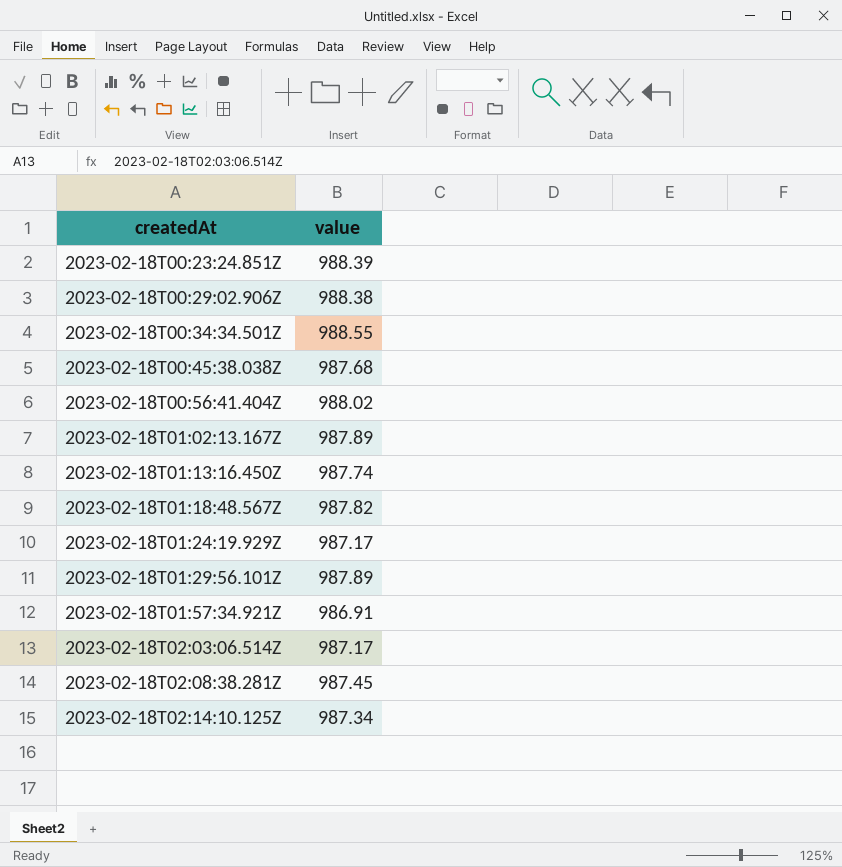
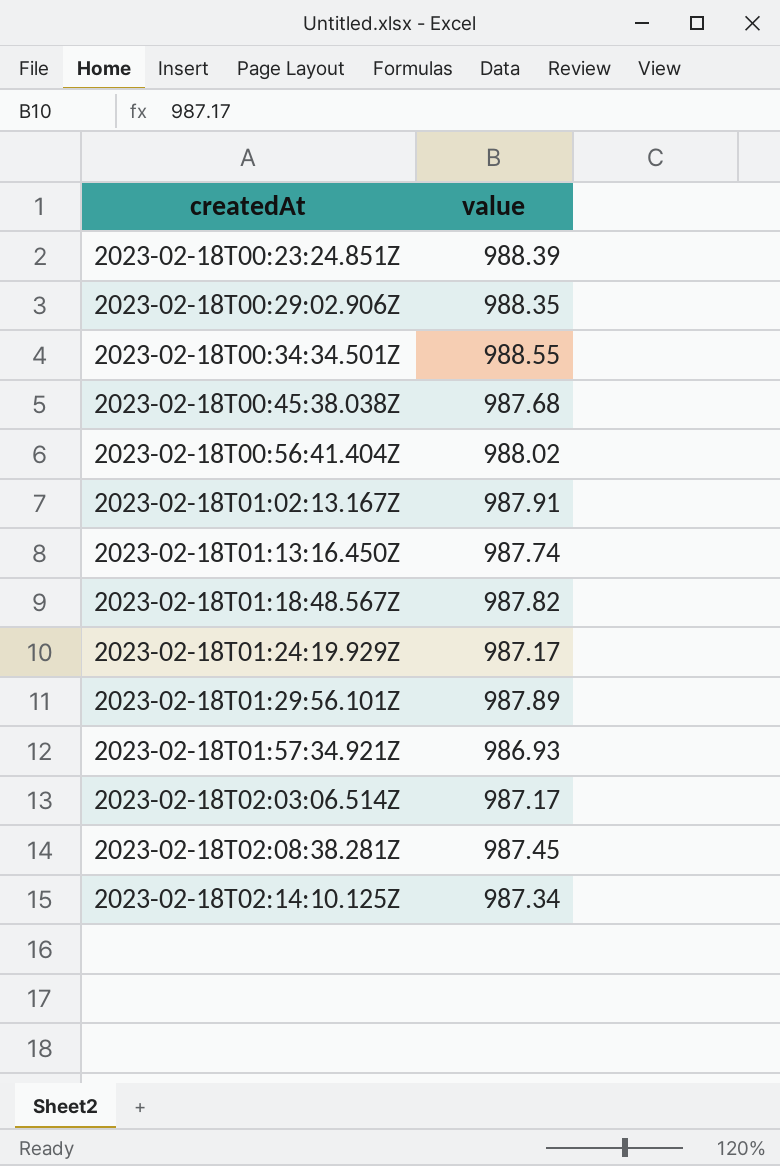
2023-02-18T00:29:02.906Z | value: 988.38 -> 988.35
2023-02-18T01:02:13.167Z | value: 987.89 -> 987.91
2023-02-18T01:57:34.921Z | value: 986.91 -> 986.93

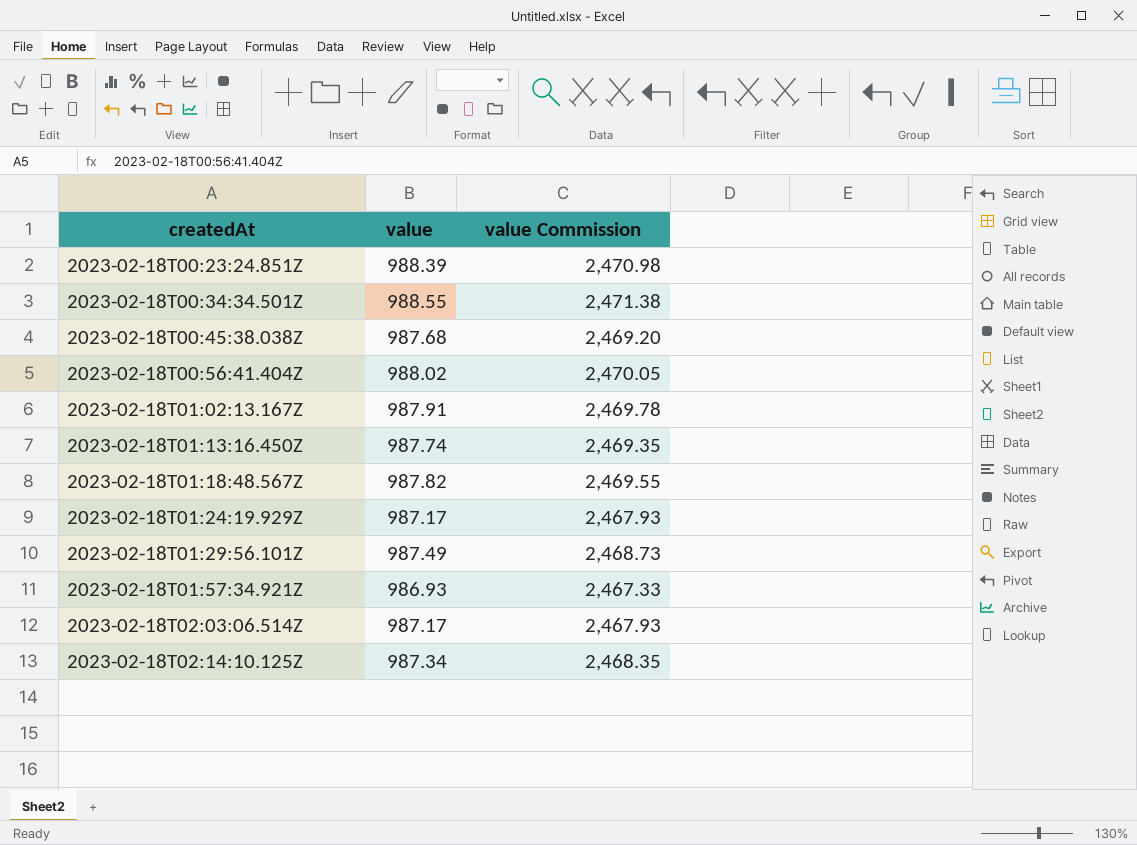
column value Commission | formula: none -> [value] * 2.5
row 2023-02-18T00:29:02.906Z: 988.35 -> none
row 2023-02-18T02:08:38.281Z: 987.45 -> none
2023-02-18T01:29:56.101Z | value: 987.89 -> 987.49

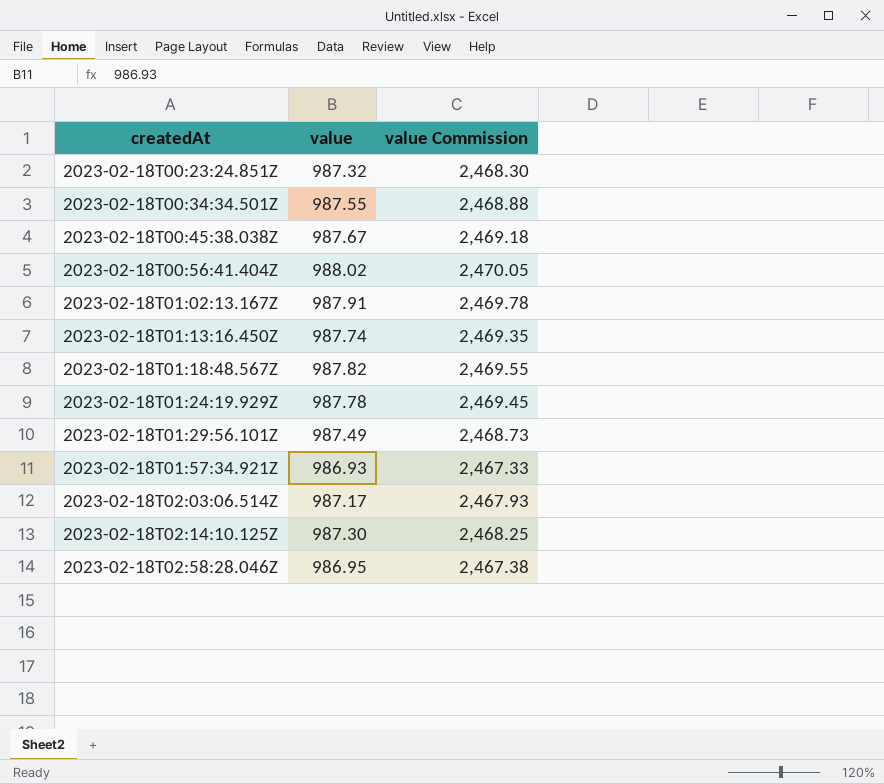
2023-02-18T00:23:24.851Z | value: 988.39 -> 987.32
2023-02-18T00:23:24.851Z | value Commission: 2,470.98 -> 2,468.30
2023-02-18T00:34:34.501Z | value: 988.55 -> 987.55
2023-02-18T00:34:34.501Z | value Commission: 2,471.38 -> 2,468.88
2023-02-18T00:45:38.038Z | value: 987.68 -> 987.67
2023-02-18T00:45:38.038Z | value Commission: 2,469.20 -> 2,469.18
2023-02-18T01:24:19.929Z | value: 987.17 -> 987.78
2023-02-18T01:24:19.929Z | value Commission: 2,467.93 -> 2,469.45
2023-02-18T02:14:10.125Z | value: 987.34 -> 987.30
2023-02-18T02:14:10.125Z | value Commission: 2,468.35 -> 2,468.25
row 2023-02-18T02:58:28.046Z: none -> 986.95 | 2,467.38

